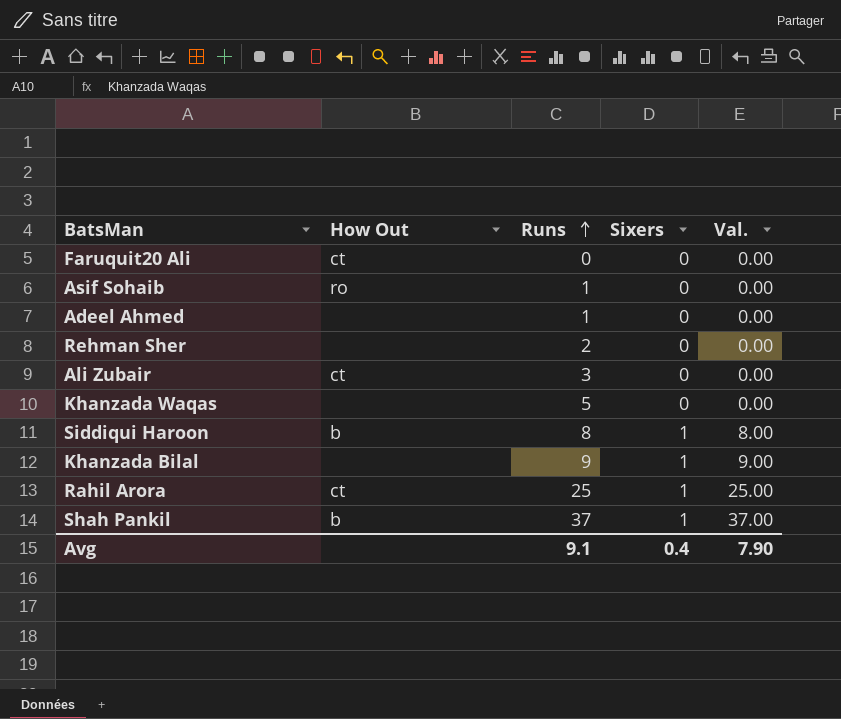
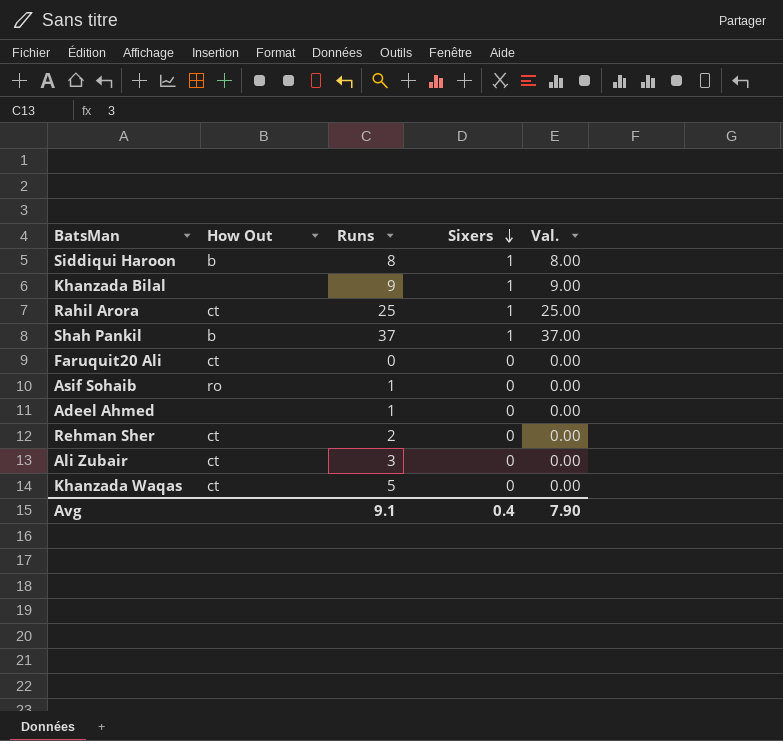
row order: Runs ascending -> Sixers descending
Rehman Sher | How Out: none -> ct
Khanzada Waqas | How Out: none -> ct

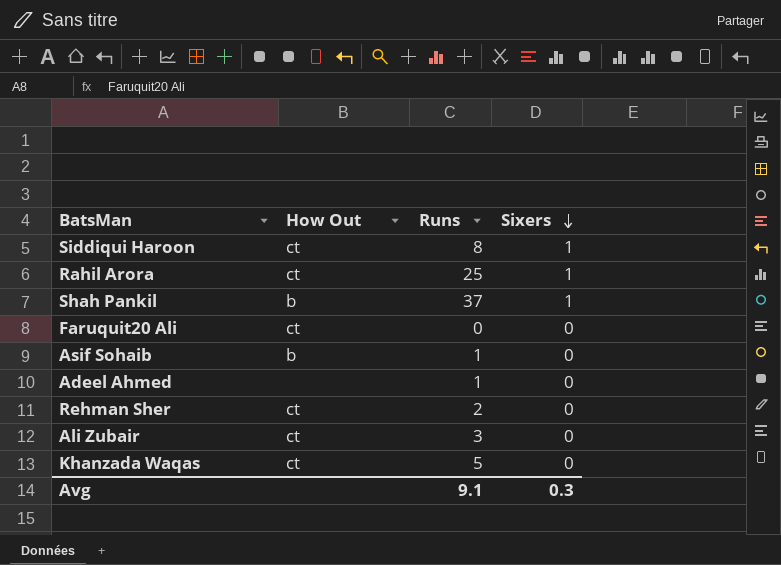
column Val. | formula: [Runs] * [Sixers] -> none
row Khanzada Bilal: none | 9 | 1 | 9.00 -> none
Siddiqui Haroon | How Out: b -> ct
Asif Sohaib | How Out: ro -> b
Avg | Sixers: 0.4 -> 0.3

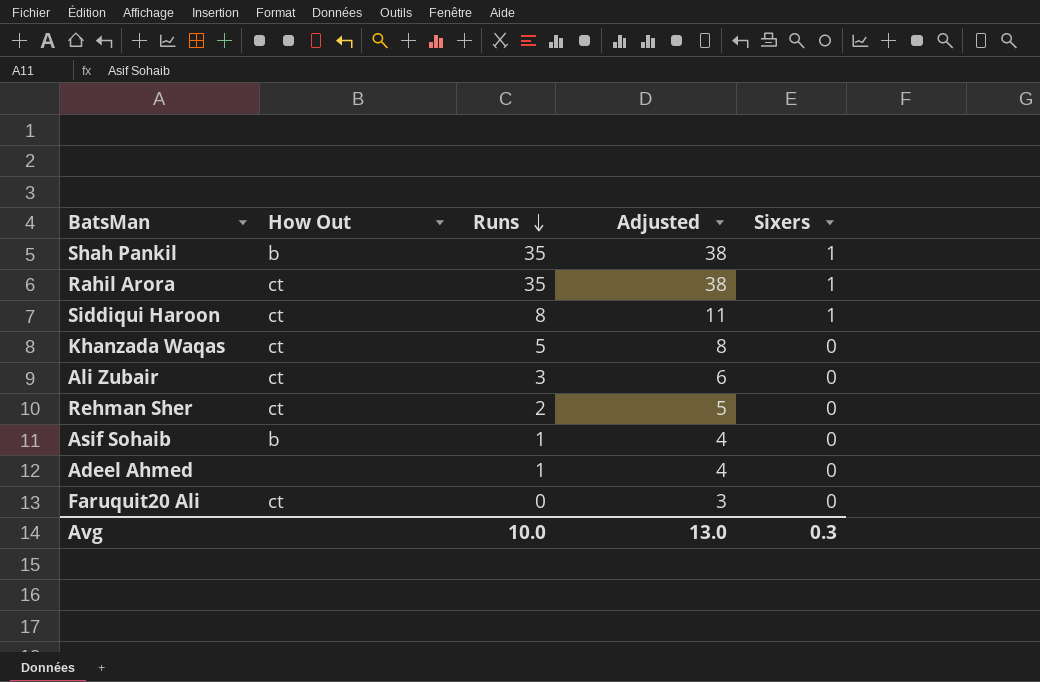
row order: Sixers descending -> Runs descending
column Adjusted | formula: none -> [Runs] + 3
Shah Pankil | Runs: 37 -> 35
Rahil Arora | Runs: 25 -> 35
Avg | Runs: 9.1 -> 10.0

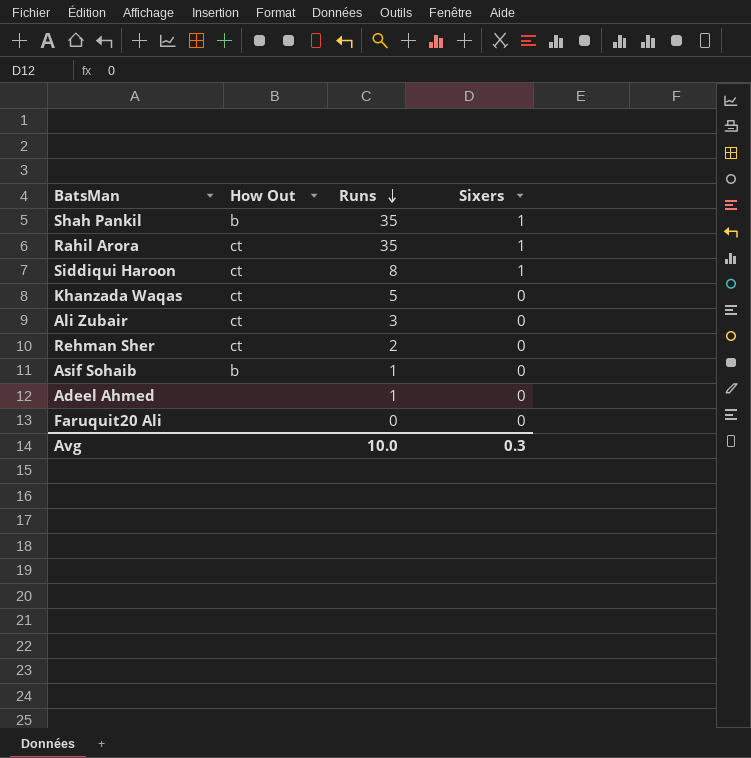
column Adjusted | formula: [Runs] + 3 -> none
Faruquit20 Ali | How Out: ct -> none

